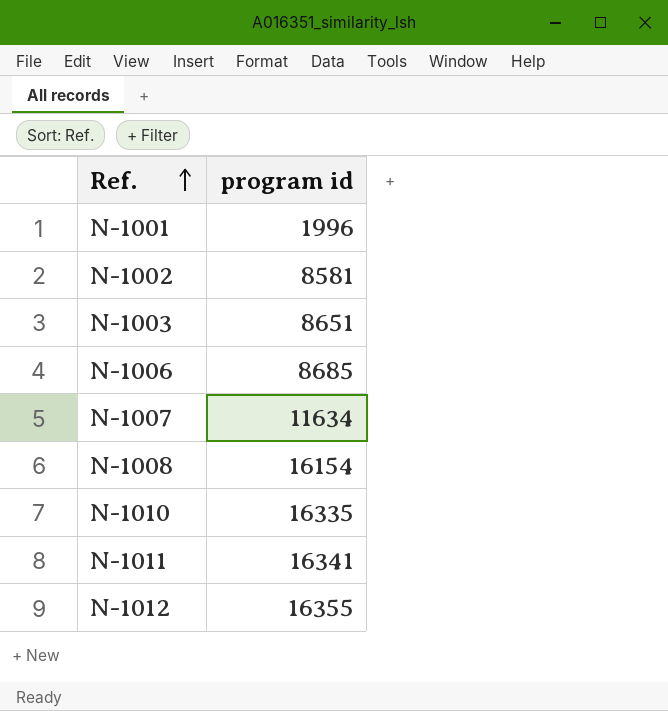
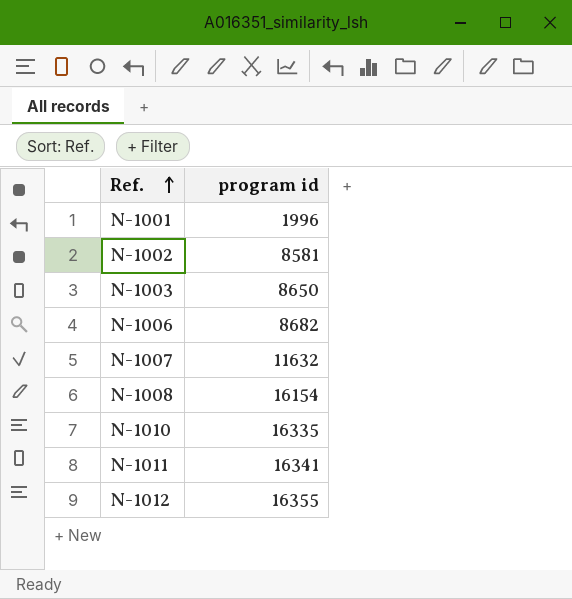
N-1003 | program id: 8651 -> 8650
N-1006 | program id: 8685 -> 8682
N-1007 | program id: 11634 -> 11632

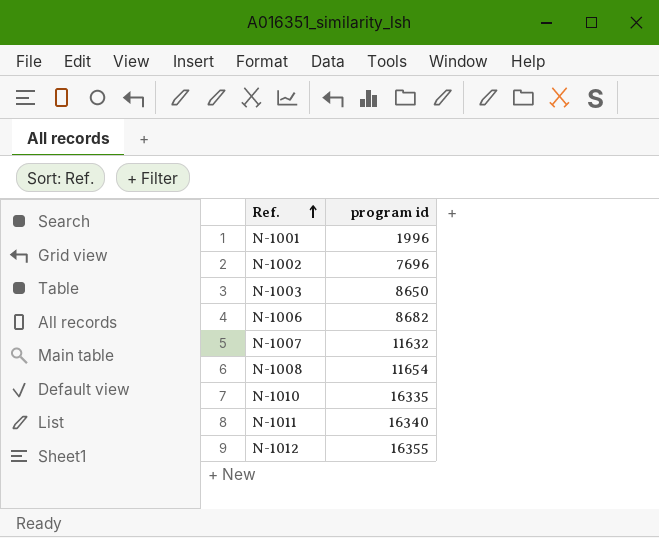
N-1002 | program id: 8581 -> 7696
N-1008 | program id: 16154 -> 11654
N-1011 | program id: 16341 -> 16340

